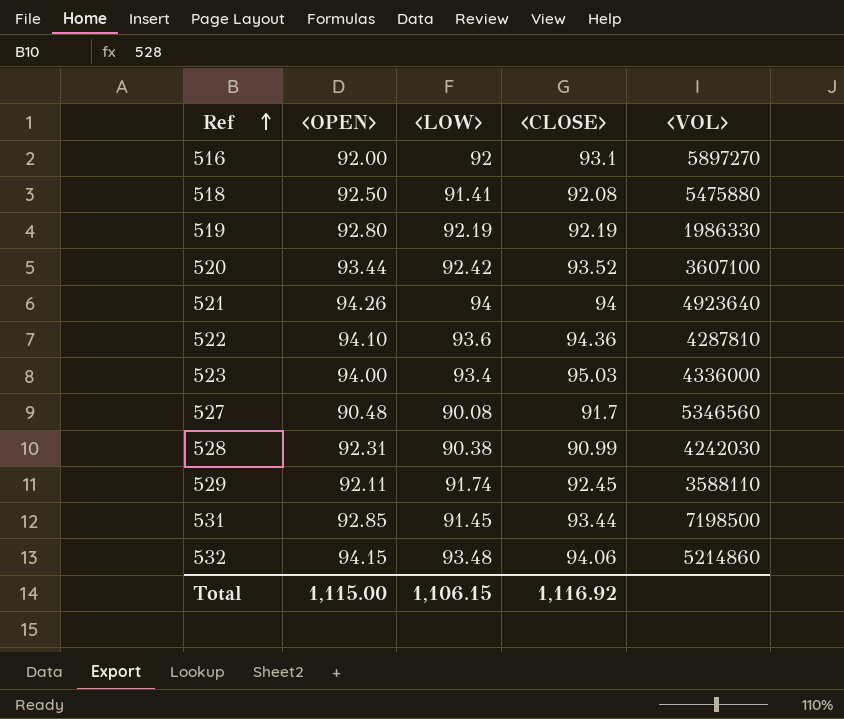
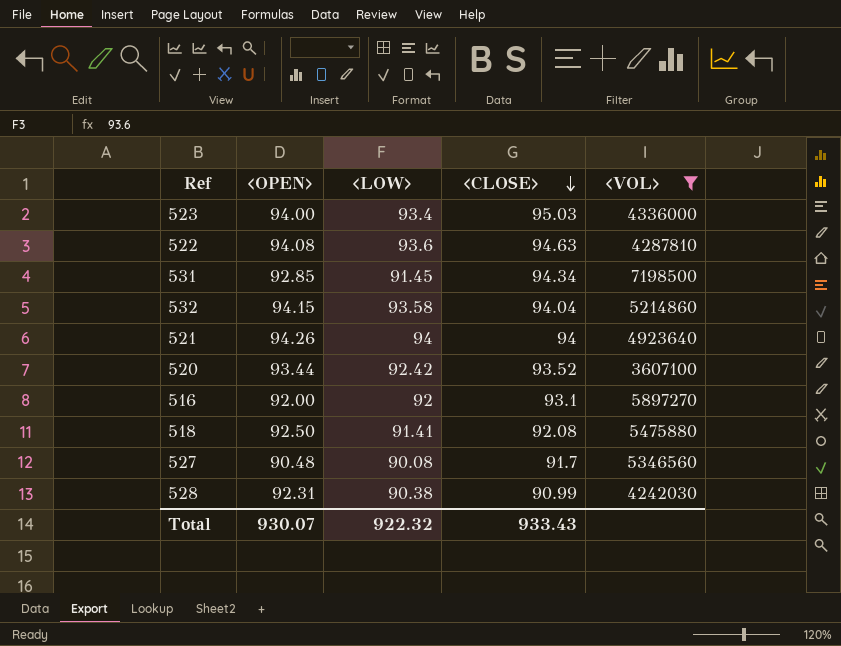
filter: none -> <VOL> >= 3607100
row order: Ref ascending -> <CLOSE> descending
522 | <OPEN>: 94.10 -> 94.08
522 | <CLOSE>: 94.36 -> 94.63
531 | <CLOSE>: 93.44 -> 94.34
532 | <LOW>: 93.48 -> 93.58
532 | <CLOSE>: 94.06 -> 94.04
Total | <OPEN>: 1,115.00 -> 930.07
Total | <LOW>: 1,106.15 -> 922.32
Total | <CLOSE>: 1,116.92 -> 933.43

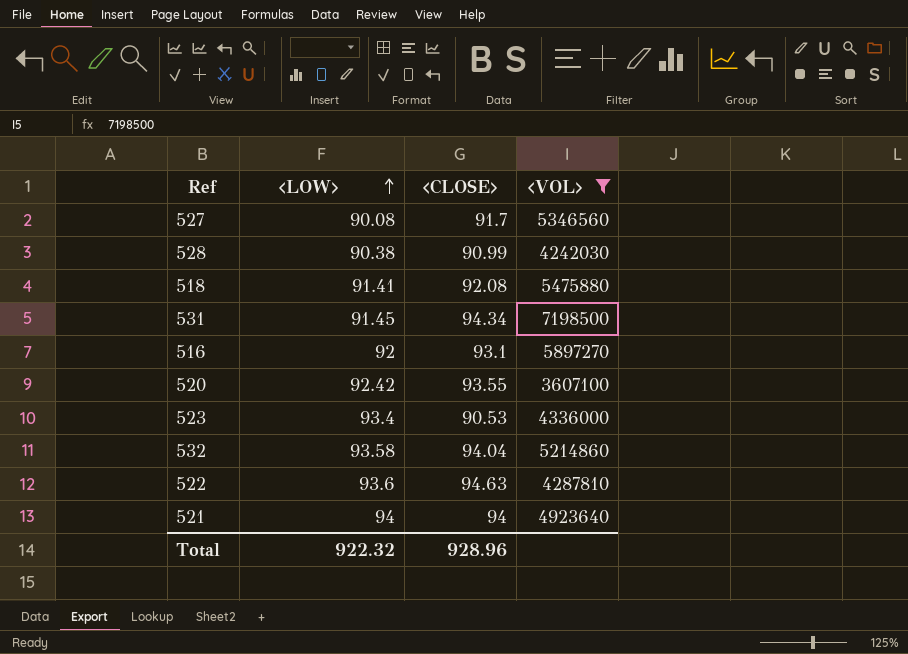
row order: <CLOSE> descending -> <LOW> ascending
column <OPEN> | position: 2 -> none
520 | <CLOSE>: 93.52 -> 93.55
523 | <CLOSE>: 95.03 -> 90.53
Total | <CLOSE>: 933.43 -> 928.96

